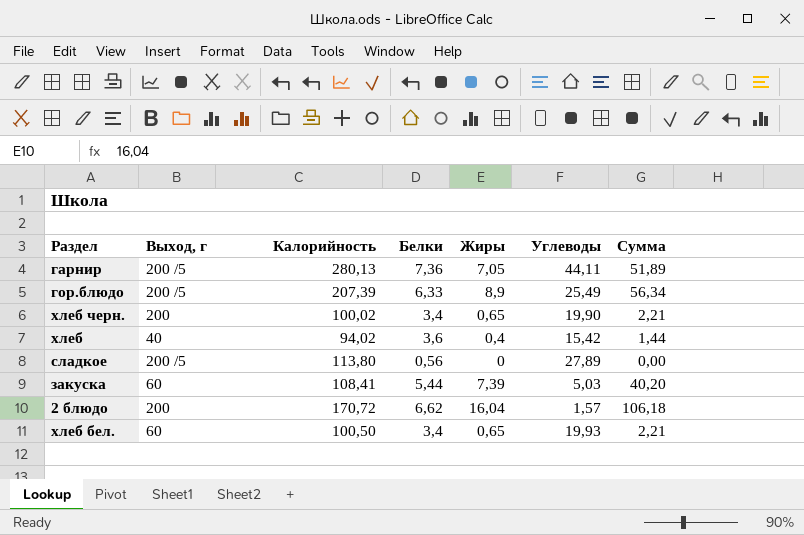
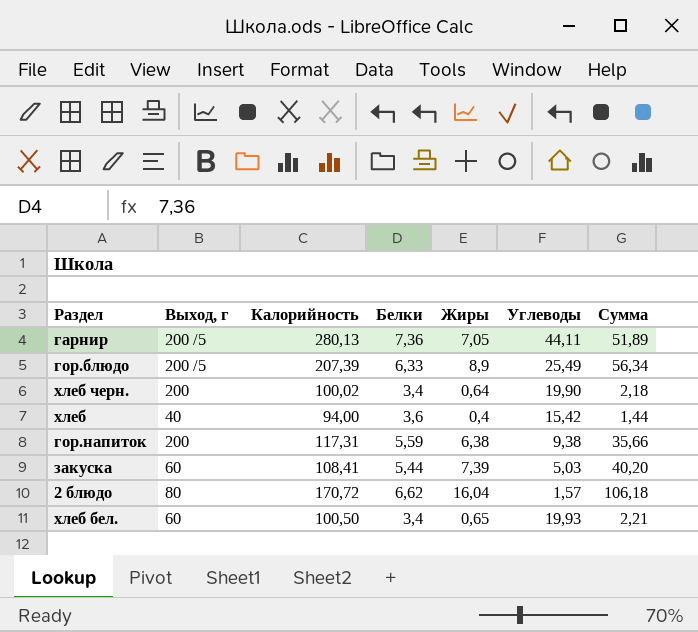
row сладкое: 200 /5 | 113,80 | 0,56 | 0 | 27,89 | 0,00 -> none
хлеб черн. | Жиры: 0,65 -> 0,64
хлеб черн. | Сумма: 2,21 -> 2,18
хлеб | Калорийность: 94,02 -> 94,00
row гор.напиток: none -> 200 | 117,31 | 5,59 | 6,38 | 9,38 | 35,66
2 блюдо | Выход, г: 200 -> 80

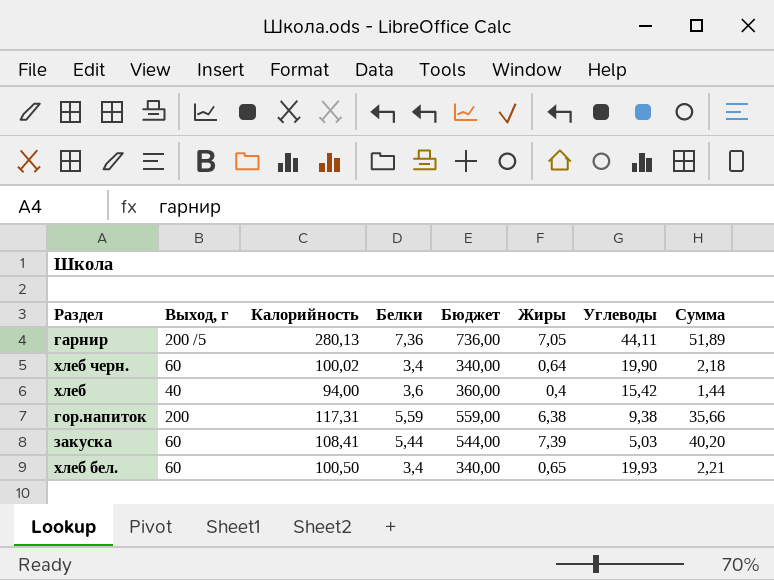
column Бюджет | formula: none -> [Белки] * 100
row гор.блюдо: 200 /5 | 207,39 | 6,33 | 8,9 | 25,49 | 56,34 -> none
row 2 блюдо: 80 | 170,72 | 6,62 | 16,04 | 1,57 | 106,18 -> none
хлеб черн. | Выход, г: 200 -> 60

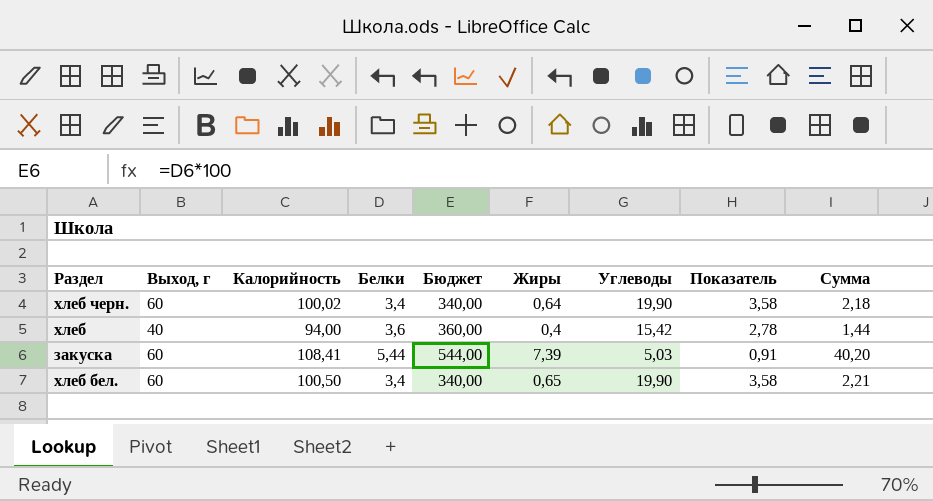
column Показатель | formula: none -> [Углеводы] * 0,18
row гарнир: 200 /5 | 280,13 | 7,36 | 736,00 | 7,05 | 44,11 | 51,89 -> none
row гор.напиток: 200 | 117,31 | 5,59 | 559,00 | 6,38 | 9,38 | 35,66 -> none
хлеб бел. | Углеводы: 19,93 -> 19,90

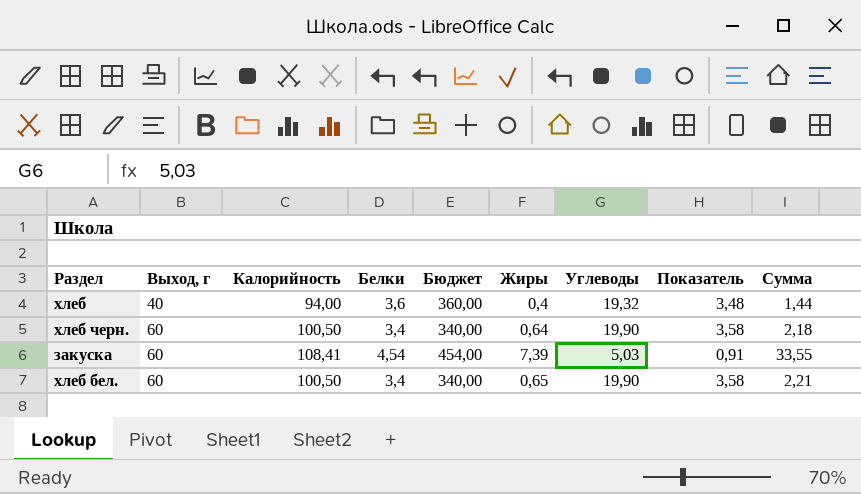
row order: none -> Выход, г ascending
хлеб | Углеводы: 15,42 -> 19,32
хлеб | Показатель: 2,78 -> 3,48
хлеб черн. | Калорийность: 100,02 -> 100,50
закуска | Белки: 5,44 -> 4,54
закуска | Бюджет: 544,00 -> 454,00
закуска | Сумма: 40,20 -> 33,55

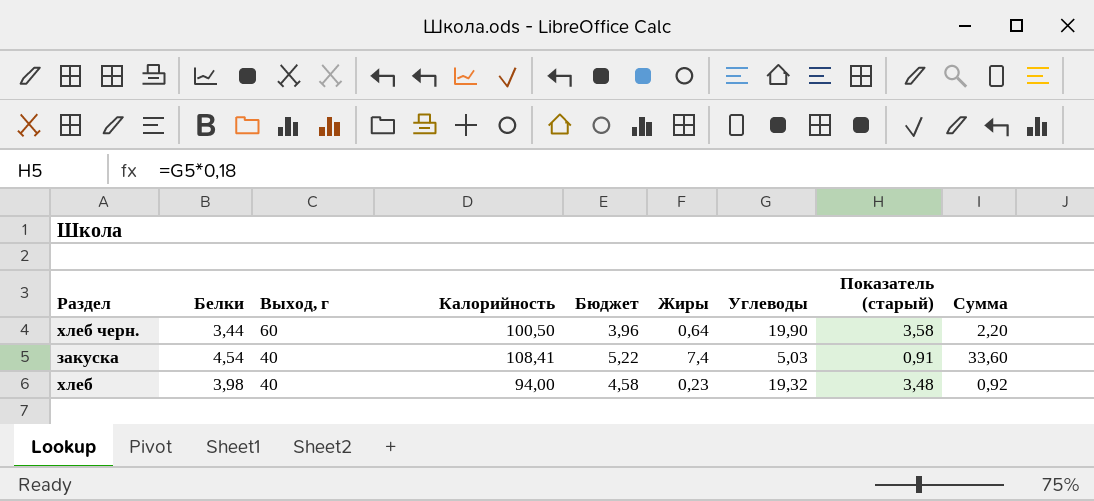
row order: Выход, г ascending -> Выход, г descending
column Белки | position: 4 -> 2
column Бюджет | formula: [Белки] * 100 -> [Белки] * 1,15
column name: Показатель -> Показатель (старый)
row хлеб бел.: 60 | 100,50 | 3,4 | 340,00 | 0,65 | 19,90 | 3,58 | 2,21 -> none
хлеб черн. | Белки: 3,4 -> 3,44
хлеб черн. | Сумма: 2,18 -> 2,20
закуска | Выход, г: 60 -> 40
закуска | Жиры: 7,39 -> 7,4
закуска | Сумма: 33,55 -> 33,60
хлеб | Белки: 3,6 -> 3,98
хлеб | Жиры: 0,4 -> 0,23
хлеб | Сумма: 1,44 -> 0,92

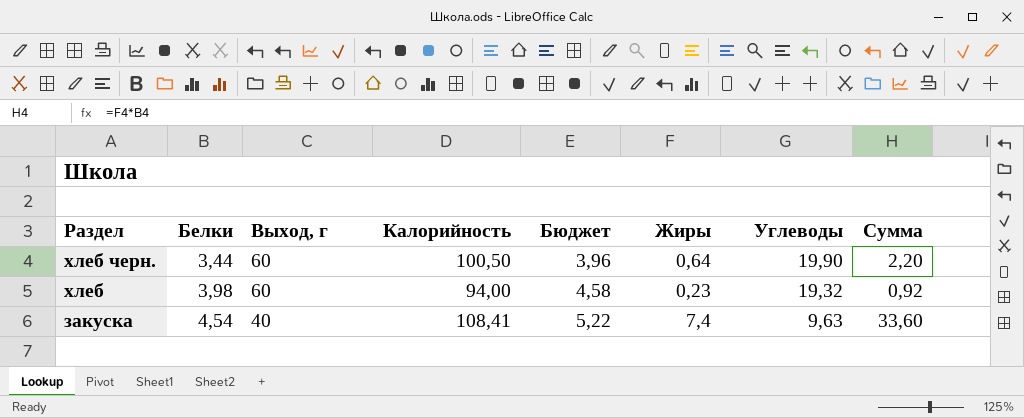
row order: Выход, г descending -> Раздел descending
column Показатель (старый) | formula: [Углеводы] * 0,18 -> none
хлеб | Выход, г: 40 -> 60
закуска | Углеводы: 5,03 -> 9,63

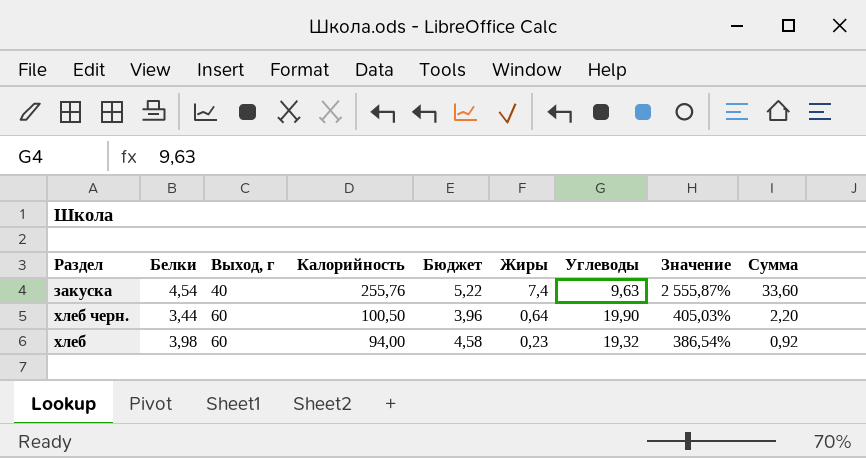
row order: Раздел descending -> Выход, г ascending
column Значение | formula: none -> ([Калорийность] - [Углеводы]) / [Углеводы]
закуска | Калорийность: 108,41 -> 255,76

